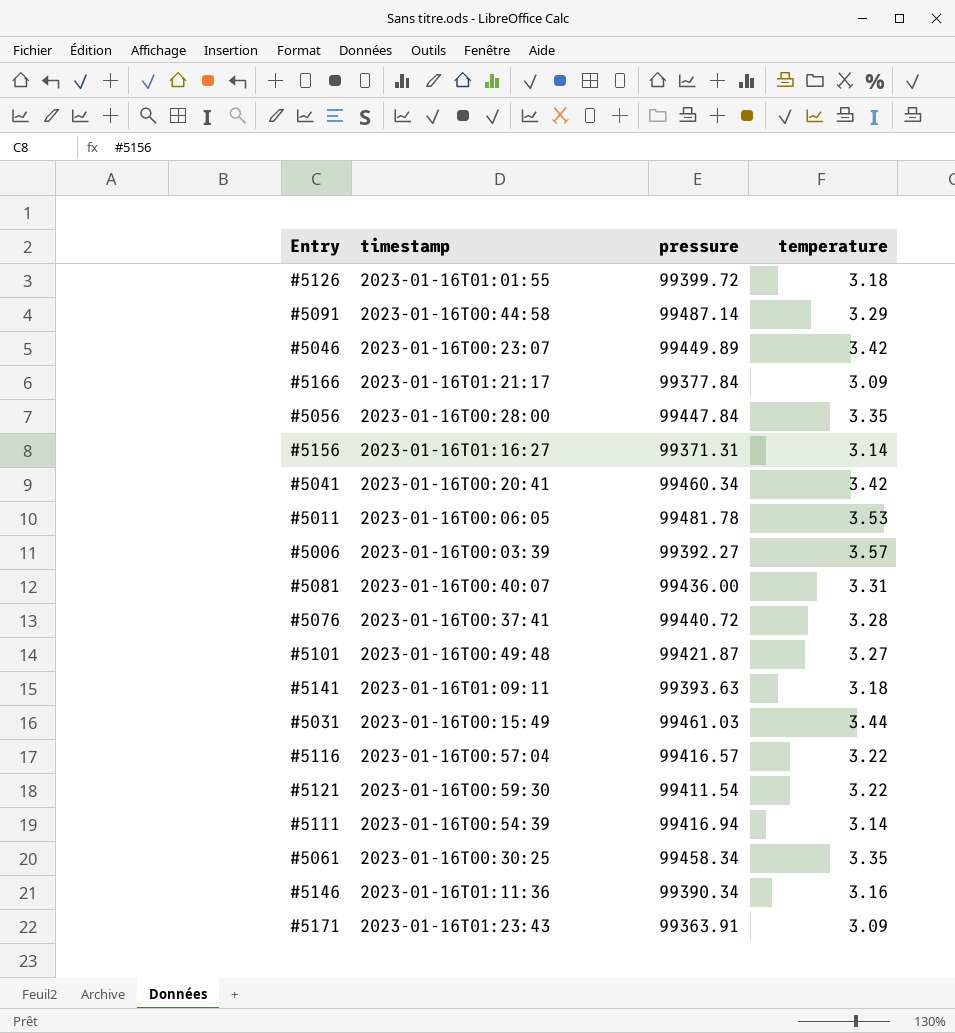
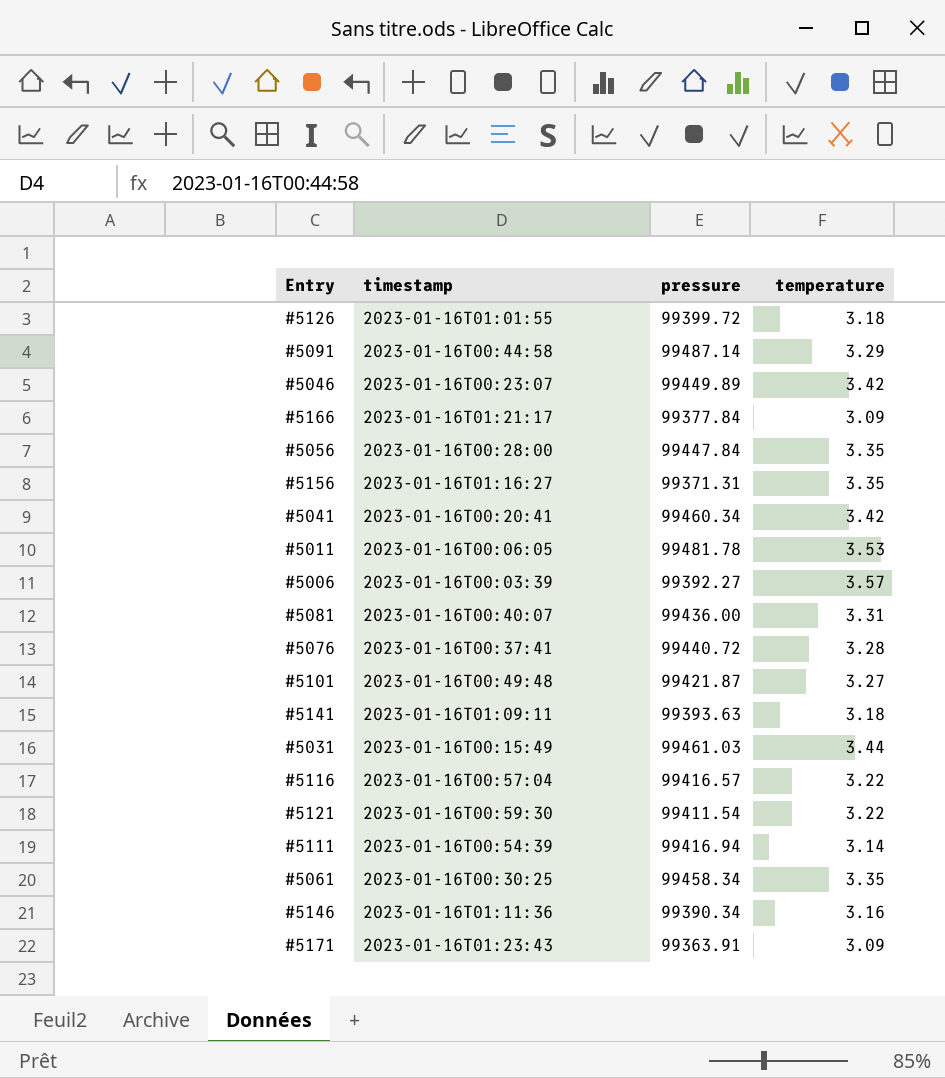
#5156 | temperature: 3.14 -> 3.35

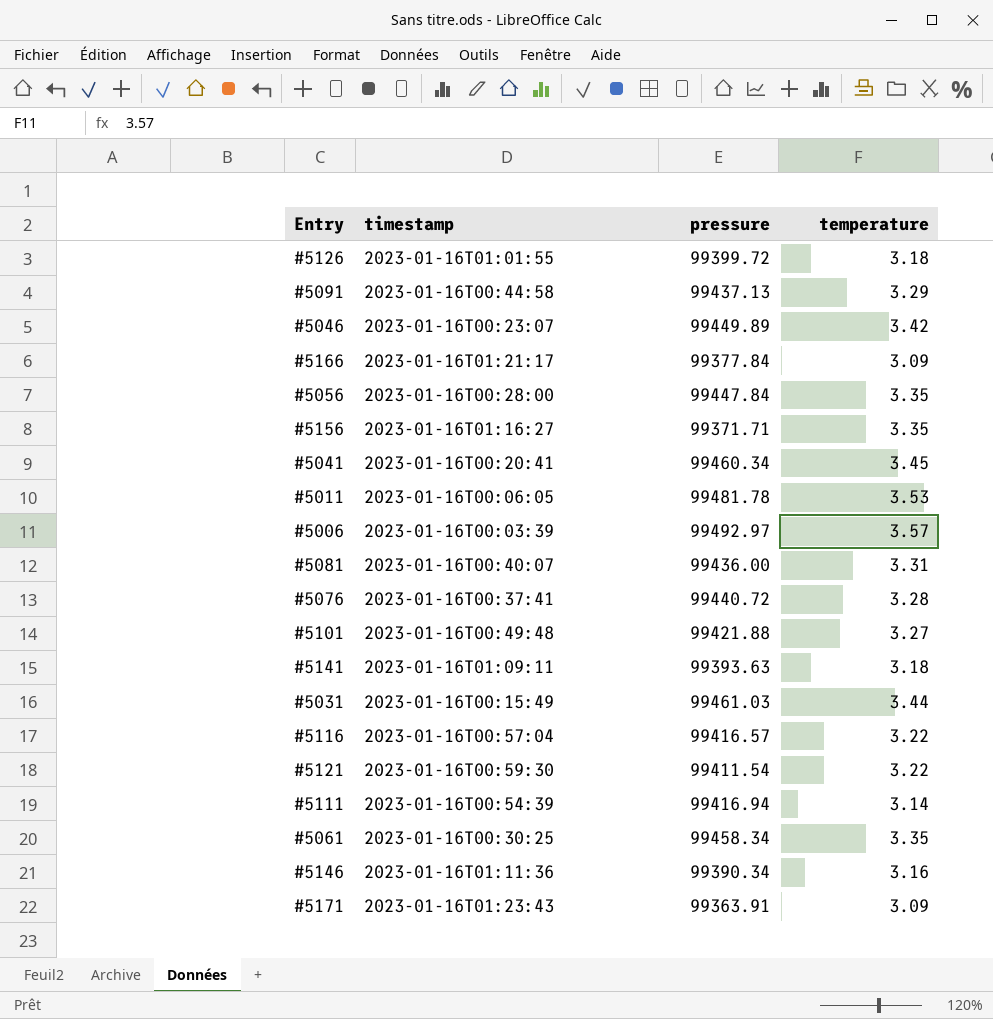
#5091 | pressure: 99487.14 -> 99437.13
#5156 | pressure: 99371.31 -> 99371.71
#5041 | temperature: 3.42 -> 3.45
#5006 | pressure: 99392.27 -> 99492.97
#5101 | pressure: 99421.87 -> 99421.88

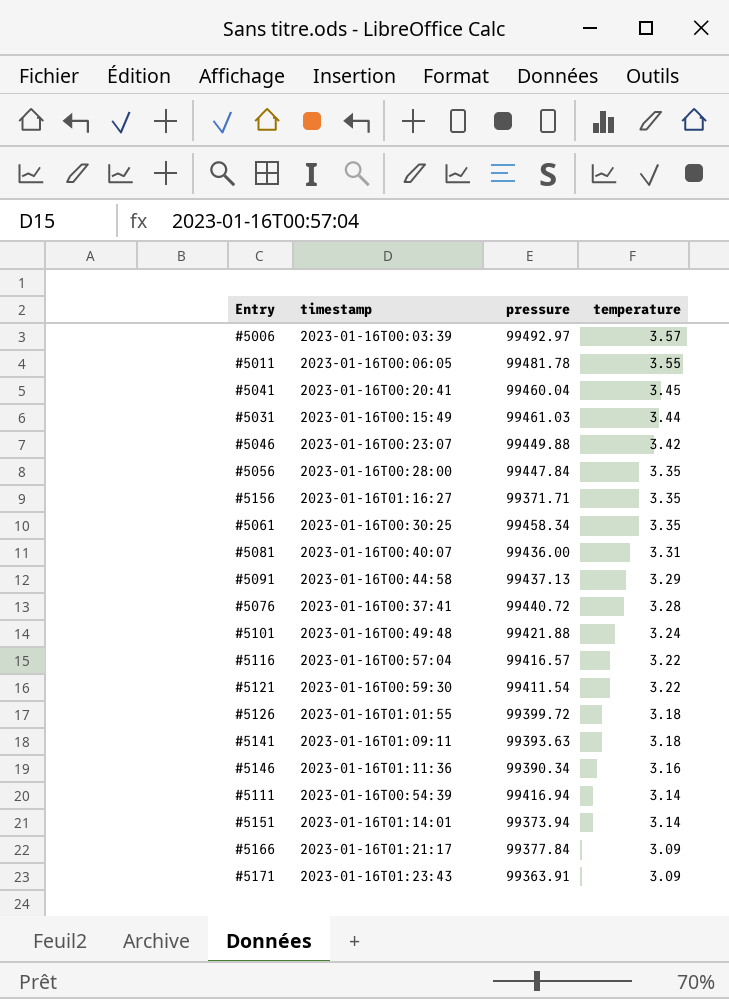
row order: none -> temperature descending
#5011 | temperature: 3.53 -> 3.55
#5041 | pressure: 99460.34 -> 99460.04
#5046 | pressure: 99449.89 -> 99449.88
#5101 | temperature: 3.27 -> 3.24
row #5151: none -> 2023-01-16T01:14:01 | 99373.94 | 3.14

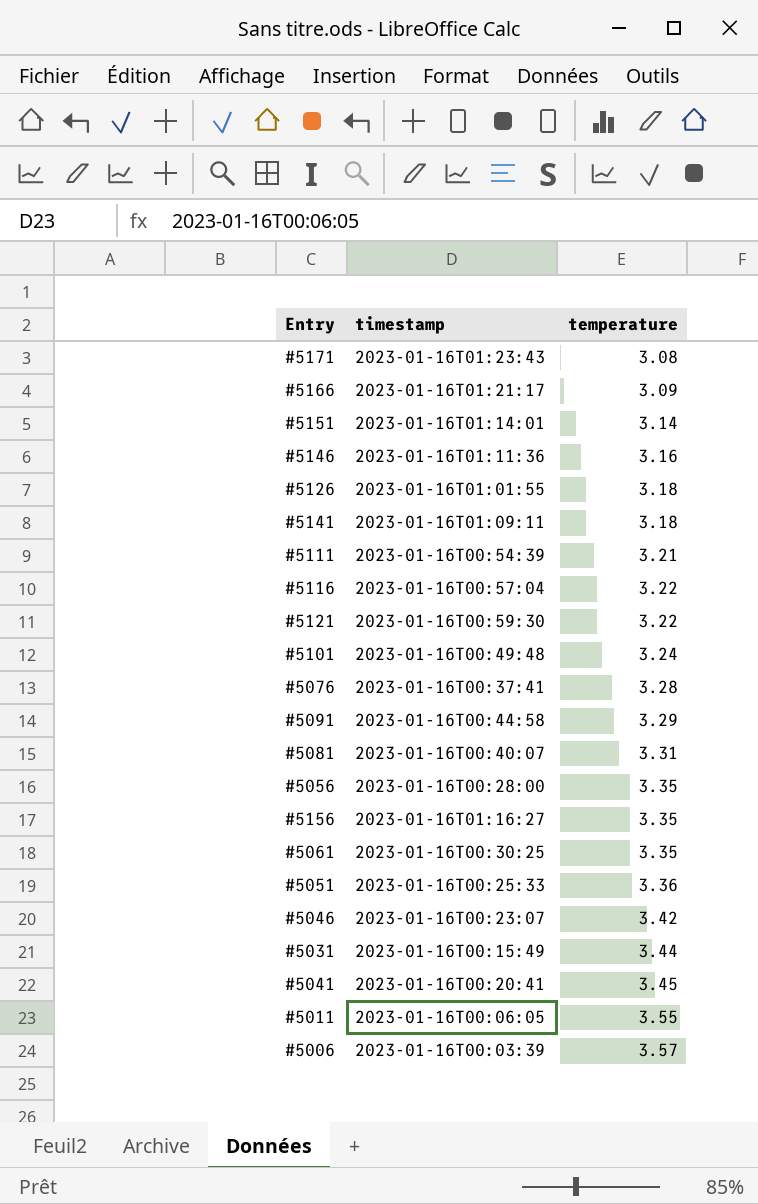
row order: temperature descending -> temperature ascending
column pressure | position: 3 -> none
#5171 | temperature: 3.09 -> 3.08
#5111 | temperature: 3.14 -> 3.21
row #5051: none -> 2023-01-16T00:25:33 | 3.36

